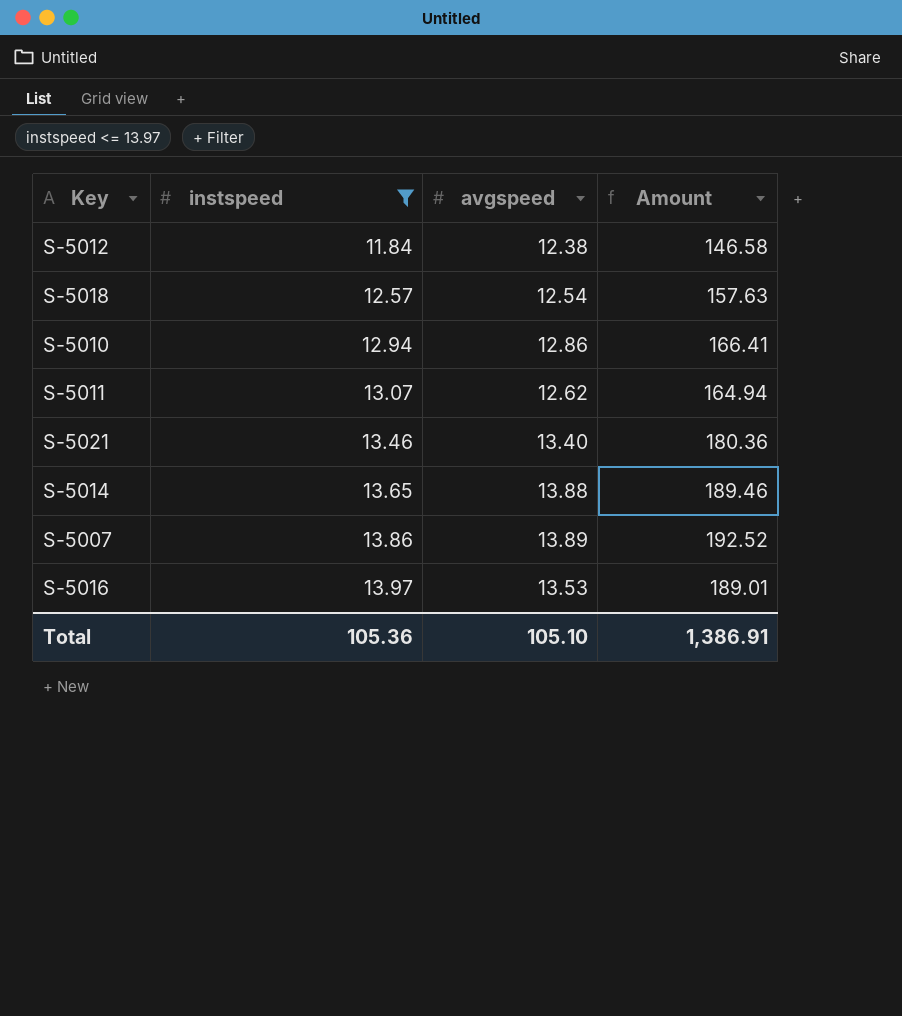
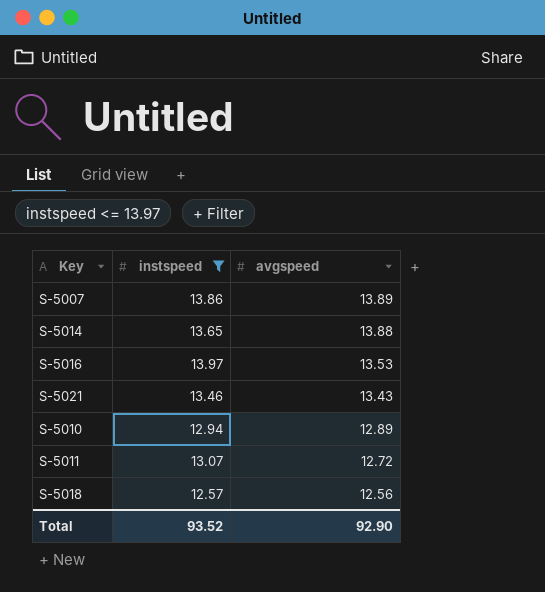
row order: instspeed ascending -> avgspeed descending
column Amount | formula: [instspeed] * [avgspeed] -> none
row S-5012: 11.84 | 12.38 | 146.58 -> none
S-5021 | avgspeed: 13.40 -> 13.43
S-5010 | avgspeed: 12.86 -> 12.89
S-5011 | avgspeed: 12.62 -> 12.72
S-5018 | avgspeed: 12.54 -> 12.56
Total | instspeed: 105.36 -> 93.52
Total | avgspeed: 105.10 -> 92.90

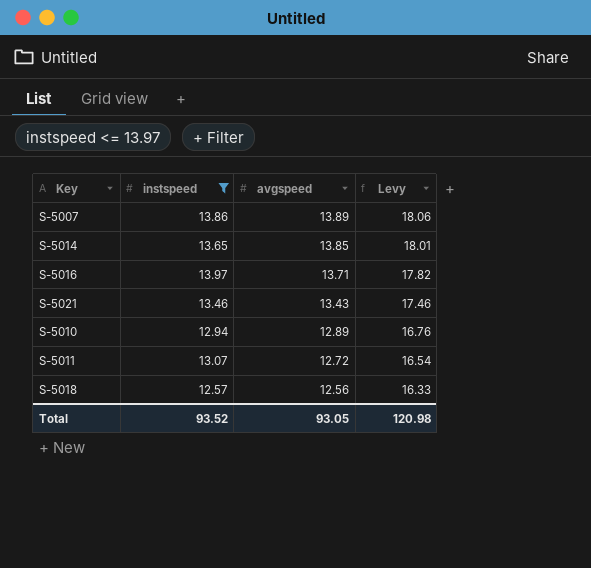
column Levy | formula: none -> [avgspeed] * 1.3
S-5014 | avgspeed: 13.88 -> 13.85
S-5016 | avgspeed: 13.53 -> 13.71
Total | avgspeed: 92.90 -> 93.05

